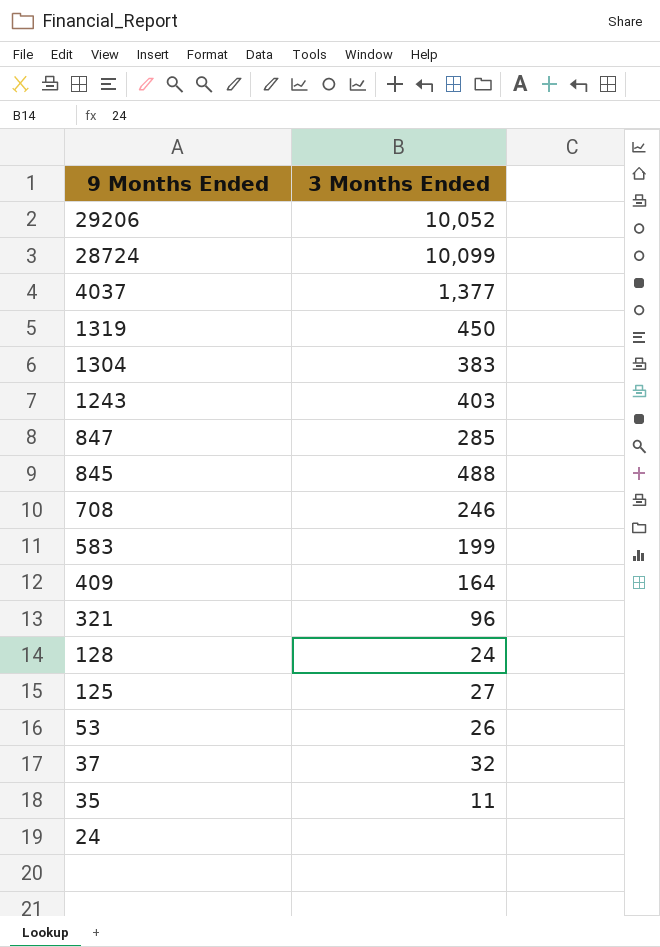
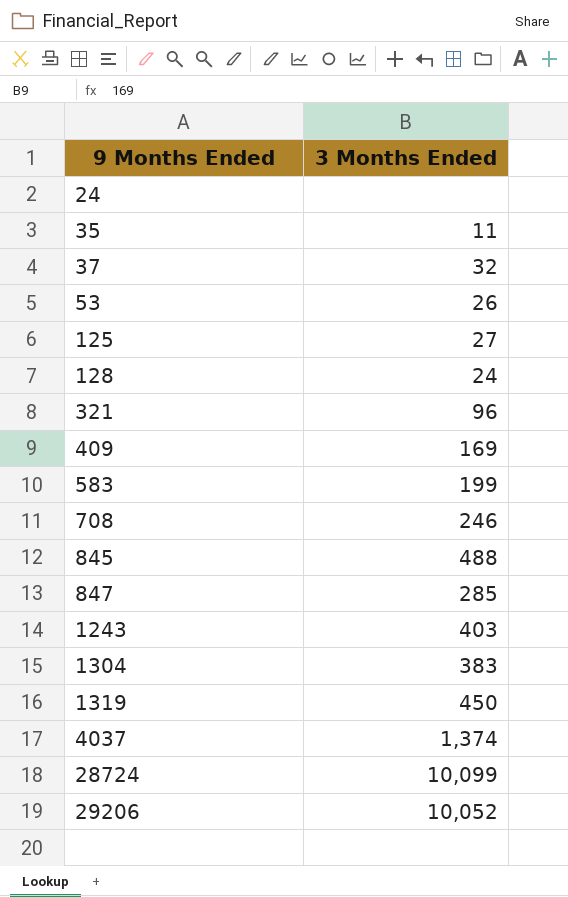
row order: 9 Months Ended descending -> 9 Months Ended ascending
409 | 3 Months Ended: 164 -> 169
4037 | 3 Months Ended: 1,377 -> 1,374

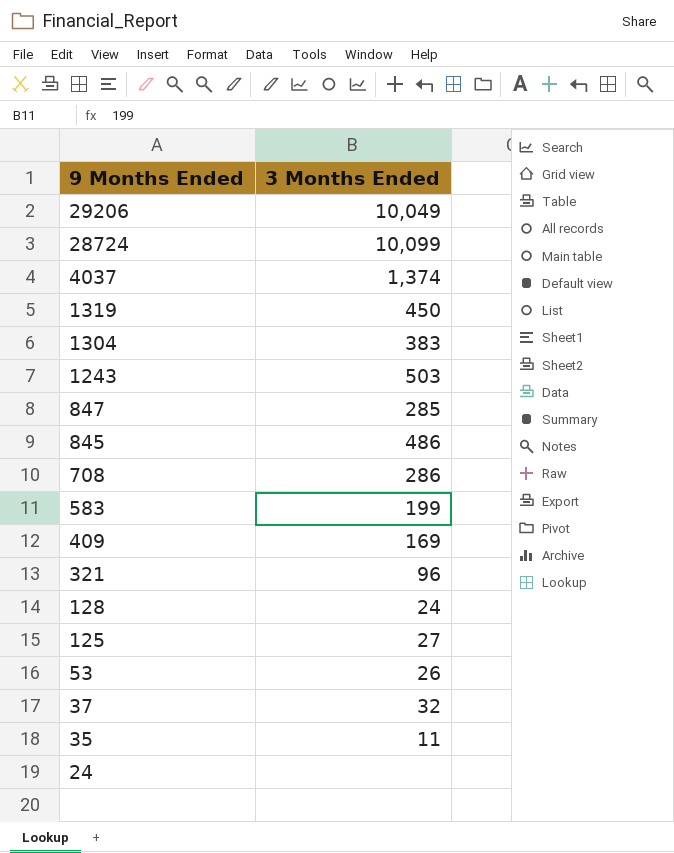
row order: 9 Months Ended ascending -> 9 Months Ended descending
29206 | 3 Months Ended: 10,052 -> 10,049
1243 | 3 Months Ended: 403 -> 503
845 | 3 Months Ended: 488 -> 486
708 | 3 Months Ended: 246 -> 286

